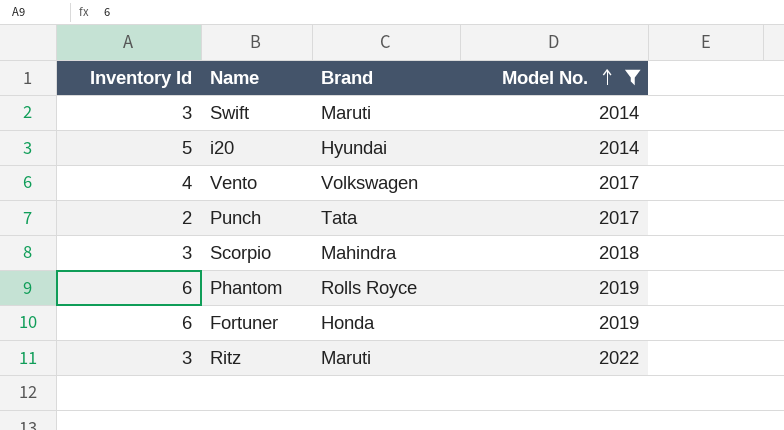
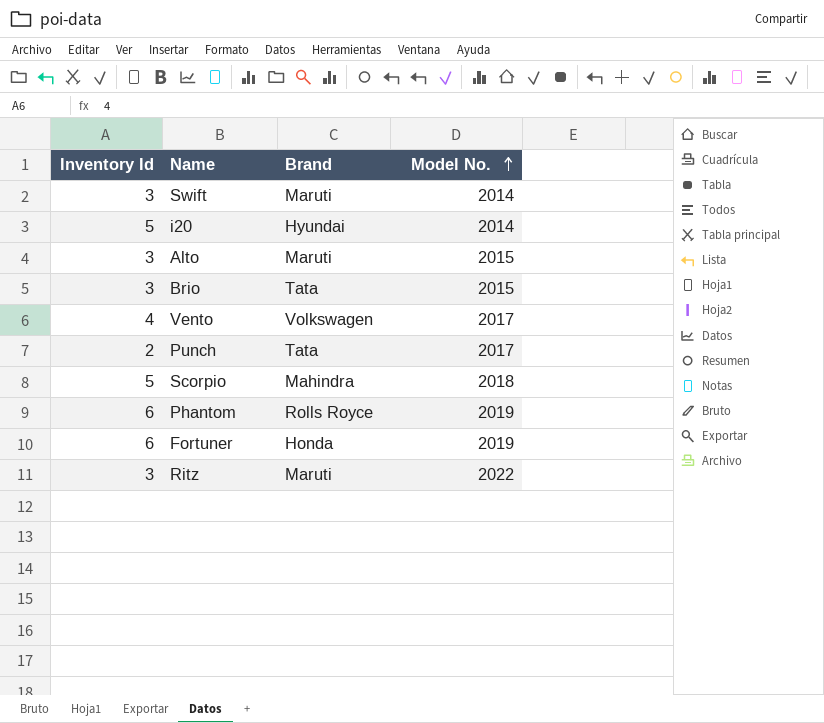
filter: Model No. != 2015 -> none
Scorpio | Inventory Id: 3 -> 5

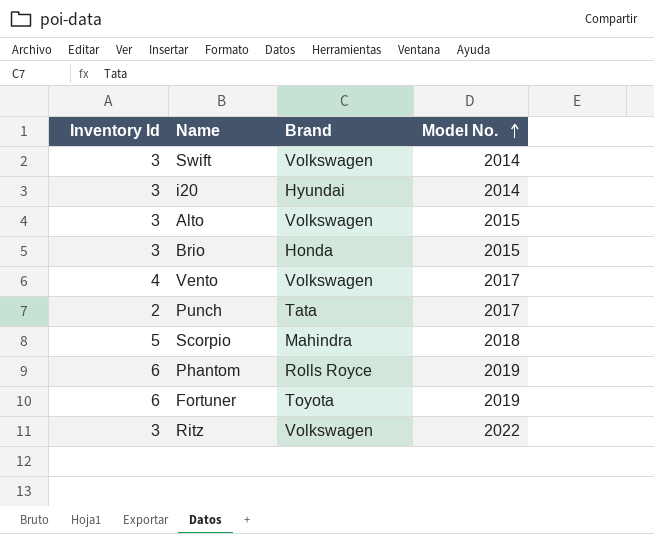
Swift | Brand: Maruti -> Volkswagen
i20 | Inventory Id: 5 -> 3
Alto | Brand: Maruti -> Volkswagen
Brio | Brand: Tata -> Honda
Fortuner | Brand: Honda -> Toyota
Ritz | Brand: Maruti -> Volkswagen

